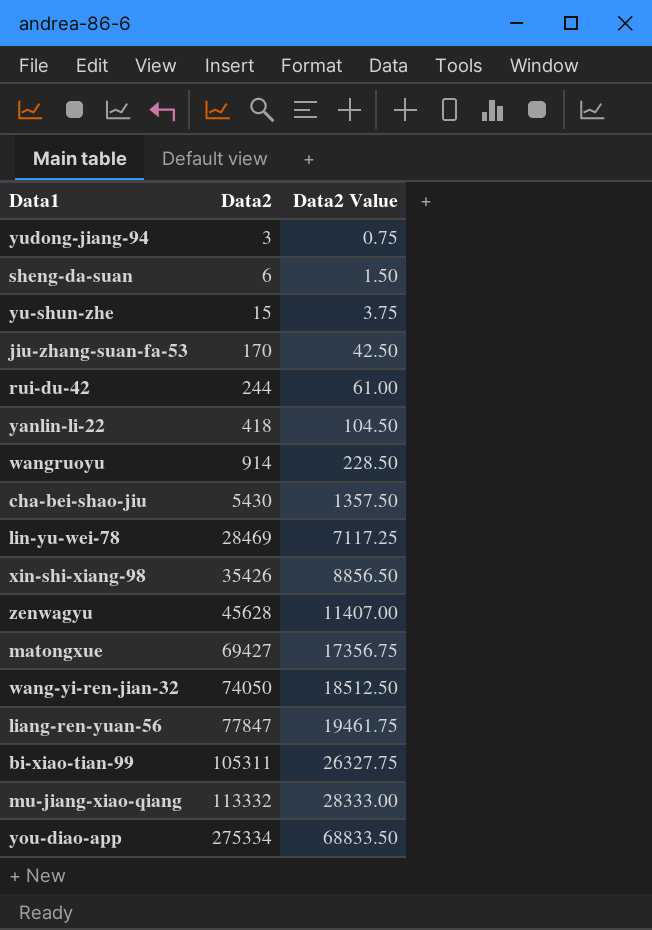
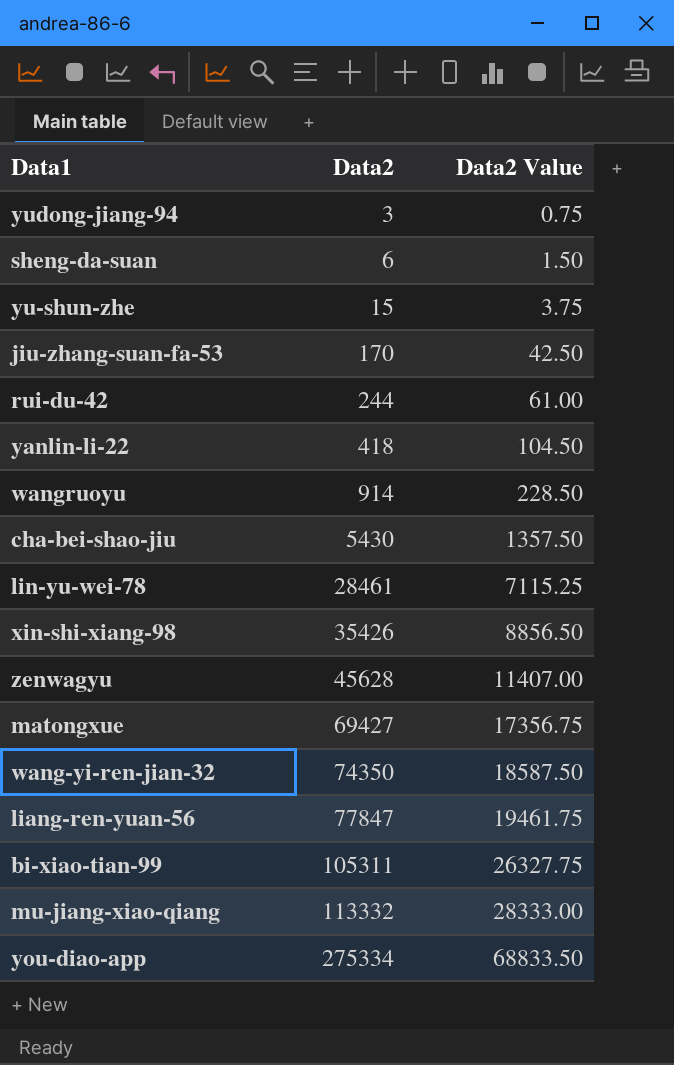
lin-yu-wei-78 | Data2: 28469 -> 28461
lin-yu-wei-78 | Data2 Value: 7117.25 -> 7115.25
wang-yi-ren-jian-32 | Data2: 74050 -> 74350
wang-yi-ren-jian-32 | Data2 Value: 18512.50 -> 18587.50

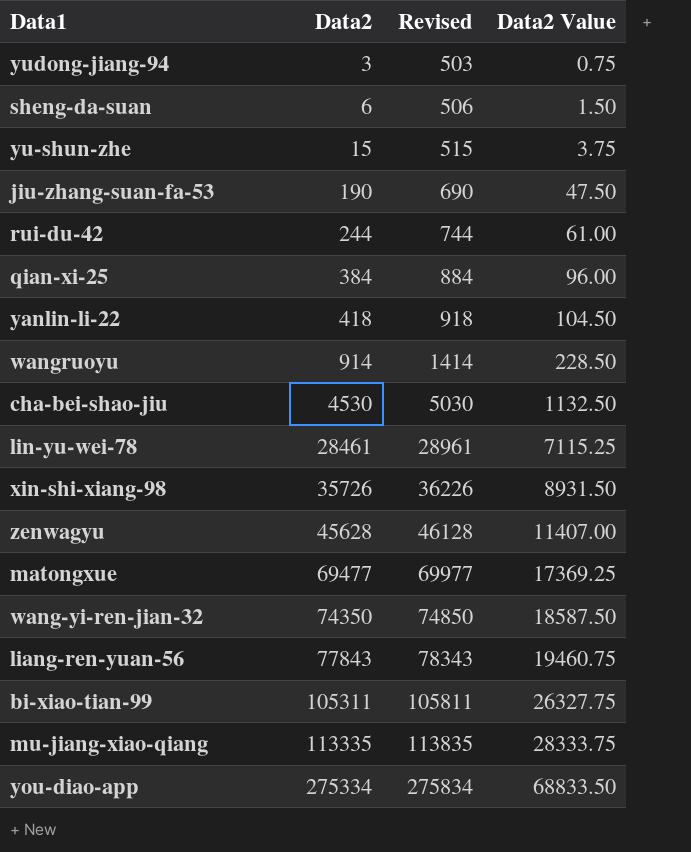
column Revised | formula: none -> [Data2] + 500
jiu-zhang-suan-fa-53 | Data2: 170 -> 190
jiu-zhang-suan-fa-53 | Data2 Value: 42.50 -> 47.50
row qian-xi-25: none -> 384 | 884 | 96.00
cha-bei-shao-jiu | Data2: 5430 -> 4530
cha-bei-shao-jiu | Data2 Value: 1357.50 -> 1132.50
xin-shi-xiang-98 | Data2: 35426 -> 35726
xin-shi-xiang-98 | Data2 Value: 8856.50 -> 8931.50
matongxue | Data2: 69427 -> 69477
matongxue | Data2 Value: 17356.75 -> 17369.25
liang-ren-yuan-56 | Data2: 77847 -> 77843
liang-ren-yuan-56 | Data2 Value: 19461.75 -> 19460.75
mu-jiang-xiao-qiang | Data2: 113332 -> 113335
mu-jiang-xiao-qiang | Data2 Value: 28333.00 -> 28333.75

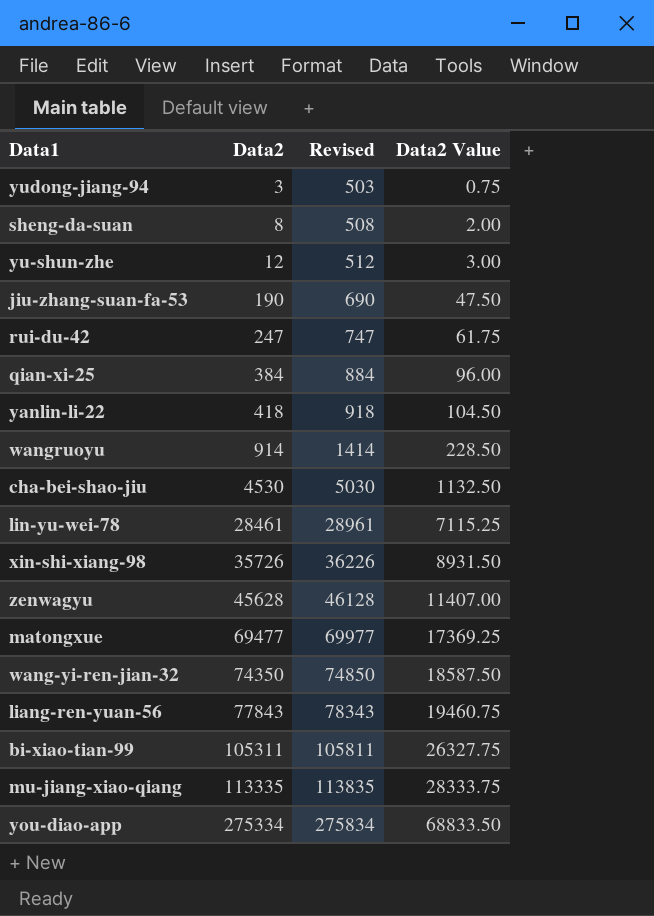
sheng-da-suan | Data2: 6 -> 8
sheng-da-suan | Revised: 506 -> 508
sheng-da-suan | Data2 Value: 1.50 -> 2.00
yu-shun-zhe | Data2: 15 -> 12
yu-shun-zhe | Revised: 515 -> 512
yu-shun-zhe | Data2 Value: 3.75 -> 3.00
rui-du-42 | Data2: 244 -> 247
rui-du-42 | Revised: 744 -> 747
rui-du-42 | Data2 Value: 61.00 -> 61.75

